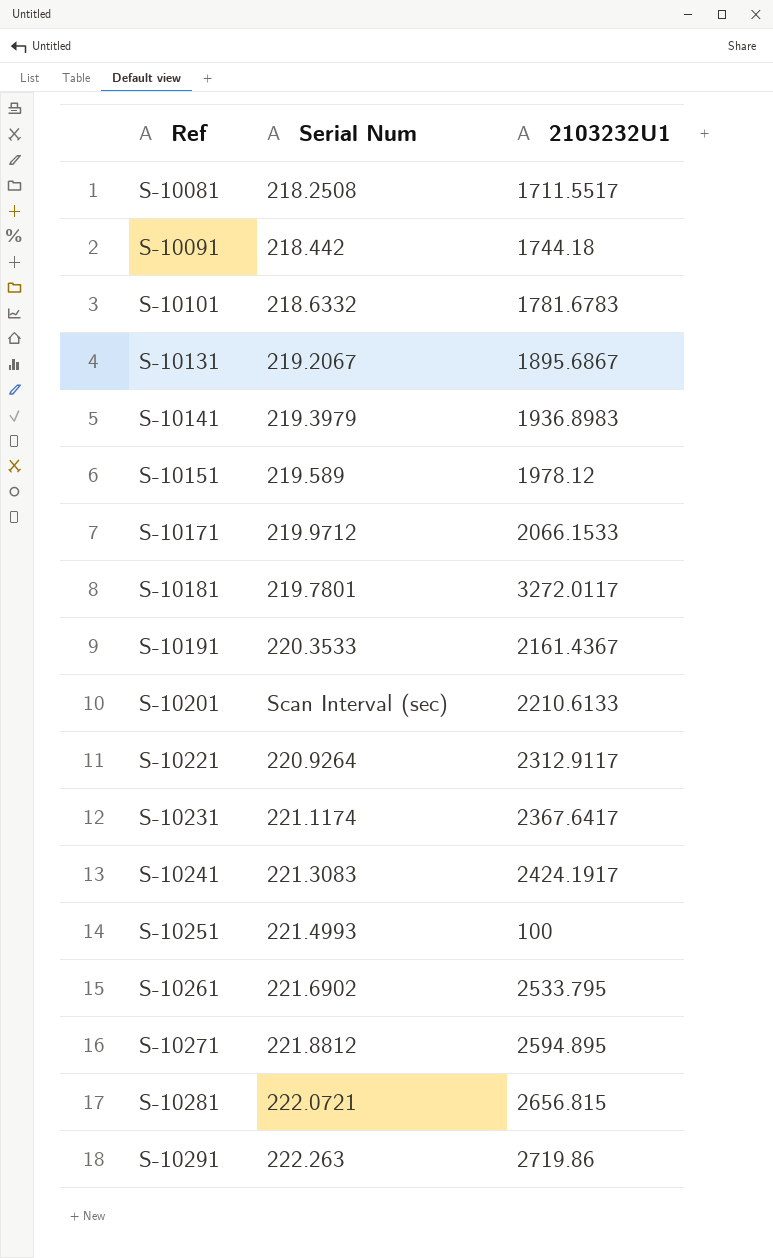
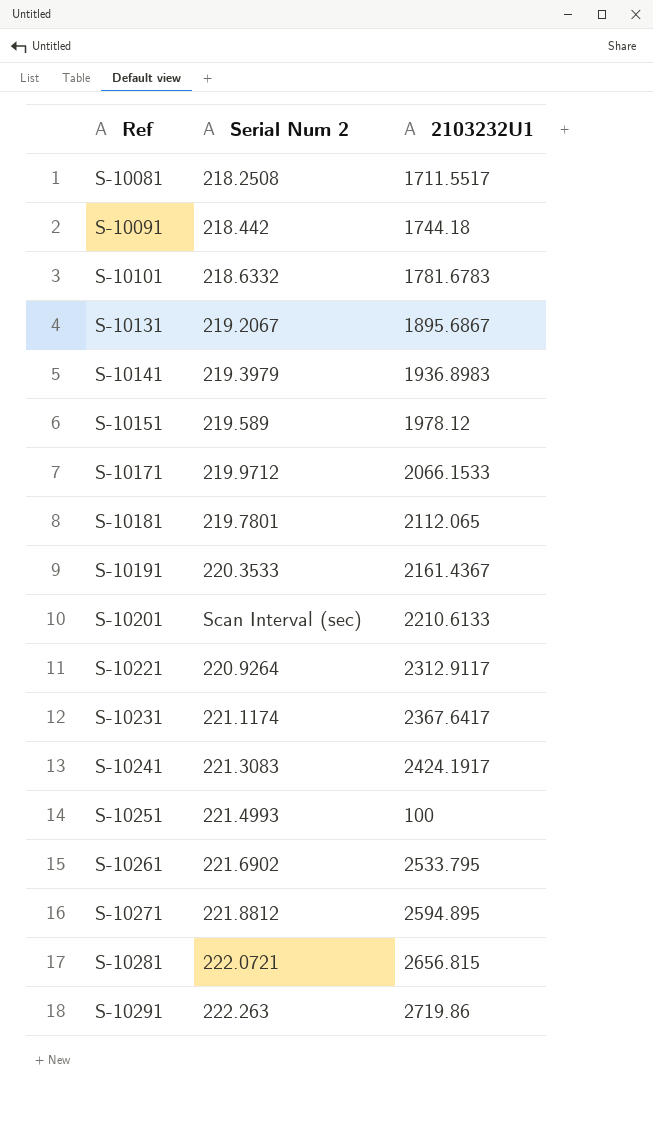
column name: Serial Num -> Serial Num 2
S-10181 | 2103232U1: 3272.0117 -> 2112.065

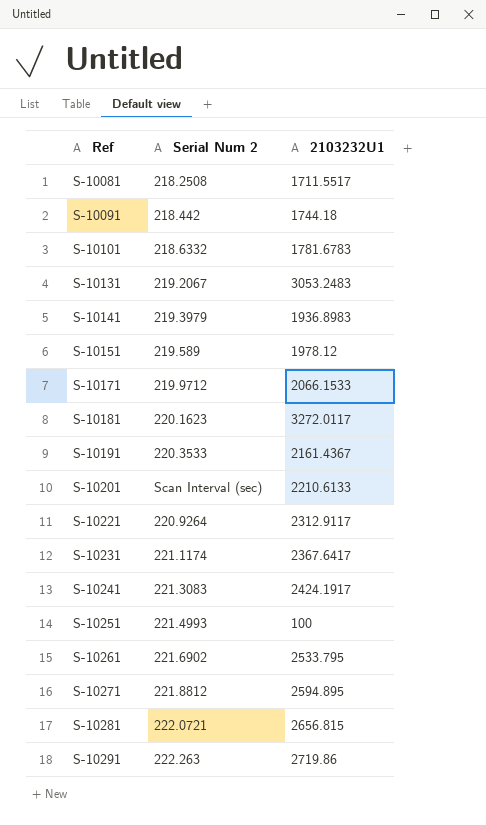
S-10131 | 2103232U1: 1895.6867 -> 3053.2483
S-10181 | Serial Num 2: 219.7801 -> 220.1623
S-10181 | 2103232U1: 2112.065 -> 3272.0117

